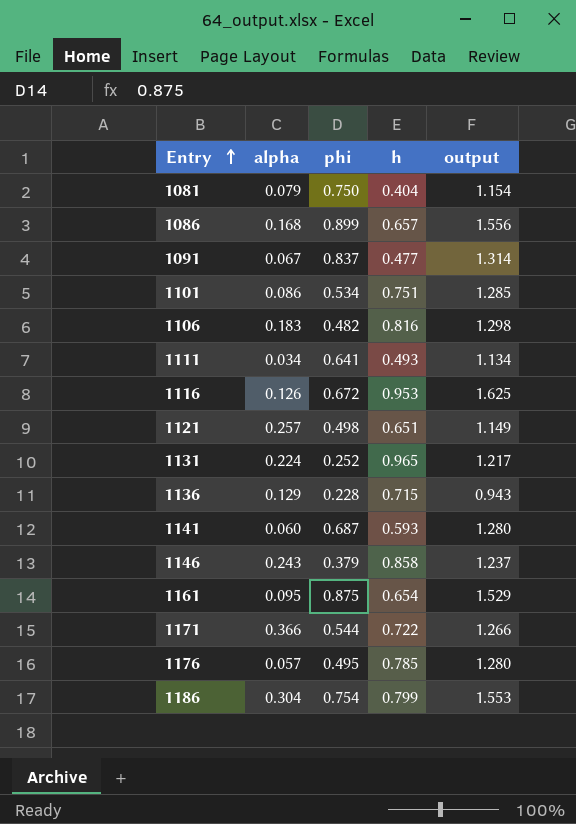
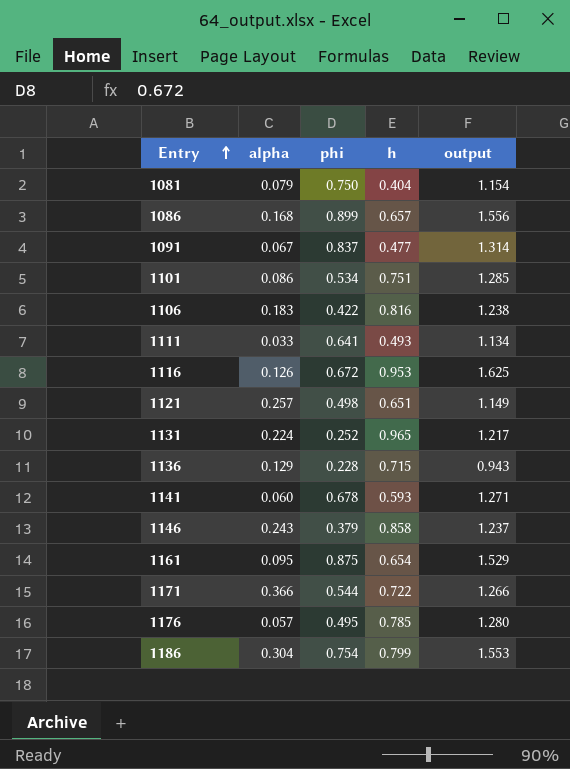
1106 | phi: 0.482 -> 0.422
1106 | output: 1.298 -> 1.238
1111 | alpha: 0.034 -> 0.033
1141 | phi: 0.687 -> 0.678
1141 | output: 1.280 -> 1.271

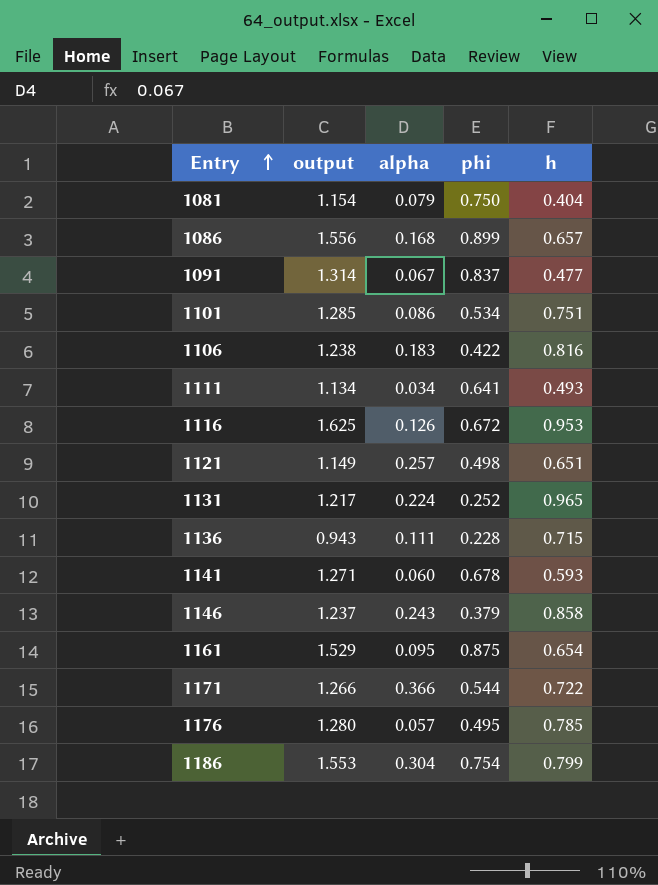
column output | position: 5 -> 2
1111 | alpha: 0.033 -> 0.034
1136 | alpha: 0.129 -> 0.111

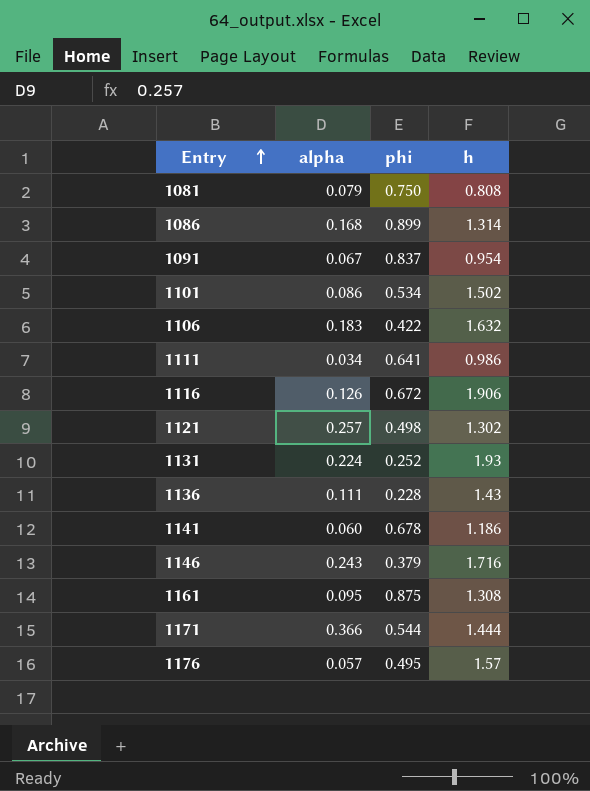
column output | formula: [phi] + [h] -> none
row 1186: 1.553 | 0.304 | 0.754 | 0.799 -> none
1081 | h: 0.404 -> 0.808
1086 | h: 0.657 -> 1.314
1091 | h: 0.477 -> 0.954
1101 | h: 0.751 -> 1.502
1106 | h: 0.816 -> 1.632
1111 | h: 0.493 -> 0.986
1116 | h: 0.953 -> 1.906
1121 | h: 0.651 -> 1.302
1131 | h: 0.965 -> 1.93
1136 | h: 0.715 -> 1.43
1141 | h: 0.593 -> 1.186
1146 | h: 0.858 -> 1.716
1161 | h: 0.654 -> 1.308
1171 | h: 0.722 -> 1.444
1176 | h: 0.785 -> 1.57

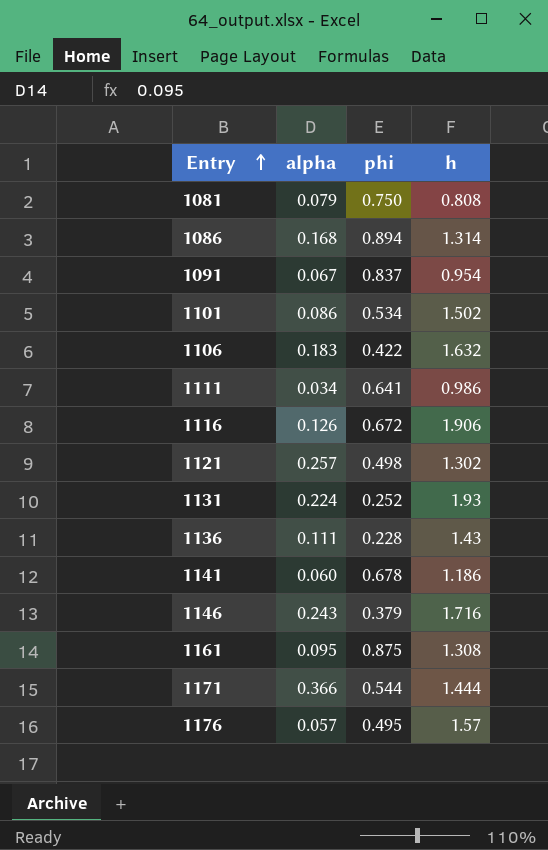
1086 | phi: 0.899 -> 0.894

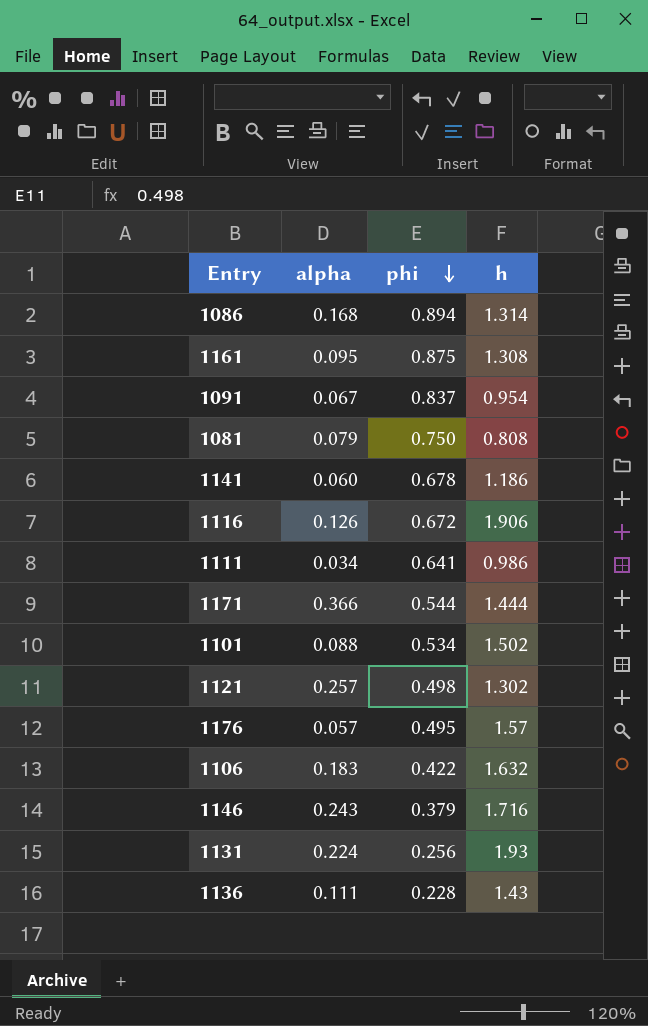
row order: Entry ascending -> phi descending
1101 | alpha: 0.086 -> 0.088
1131 | phi: 0.252 -> 0.256

